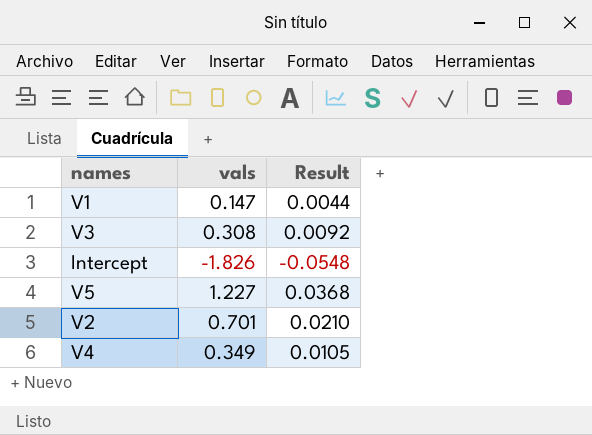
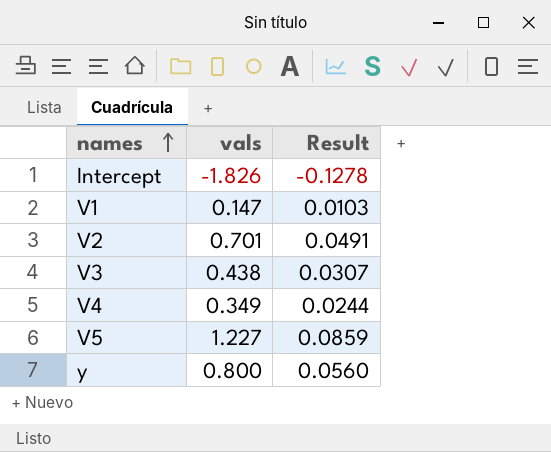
row order: none -> names ascending
column Result | formula: [vals] * 0.03 -> [vals] * 0.07
V3 | vals: 0.308 -> 0.438
row y: none -> 0.800 | 0.0560

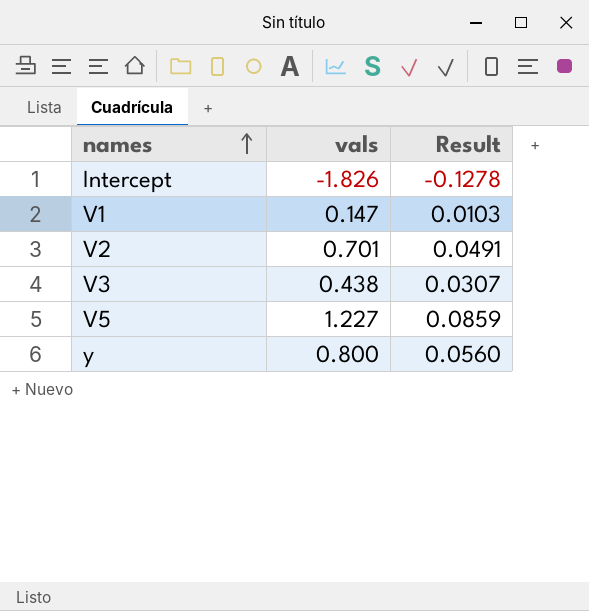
row V4: 0.349 | 0.0244 -> none

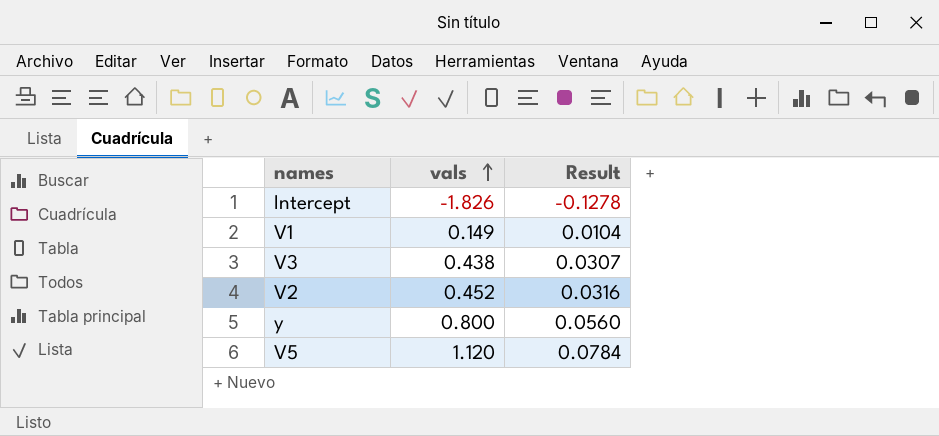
row order: names ascending -> vals ascending
V1 | vals: 0.147 -> 0.149
V1 | Result: 0.0103 -> 0.0104
V2 | vals: 0.701 -> 0.452
V2 | Result: 0.0491 -> 0.0316
V5 | vals: 1.227 -> 1.120
V5 | Result: 0.0859 -> 0.0784

